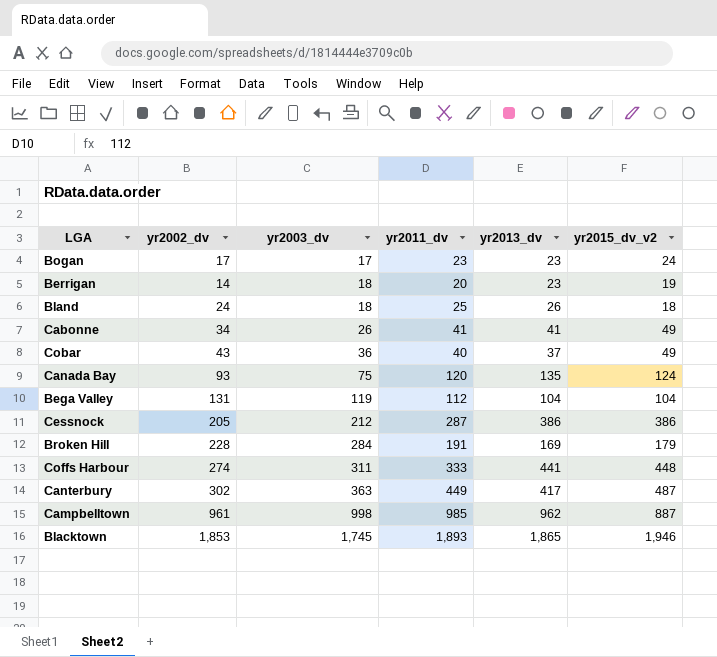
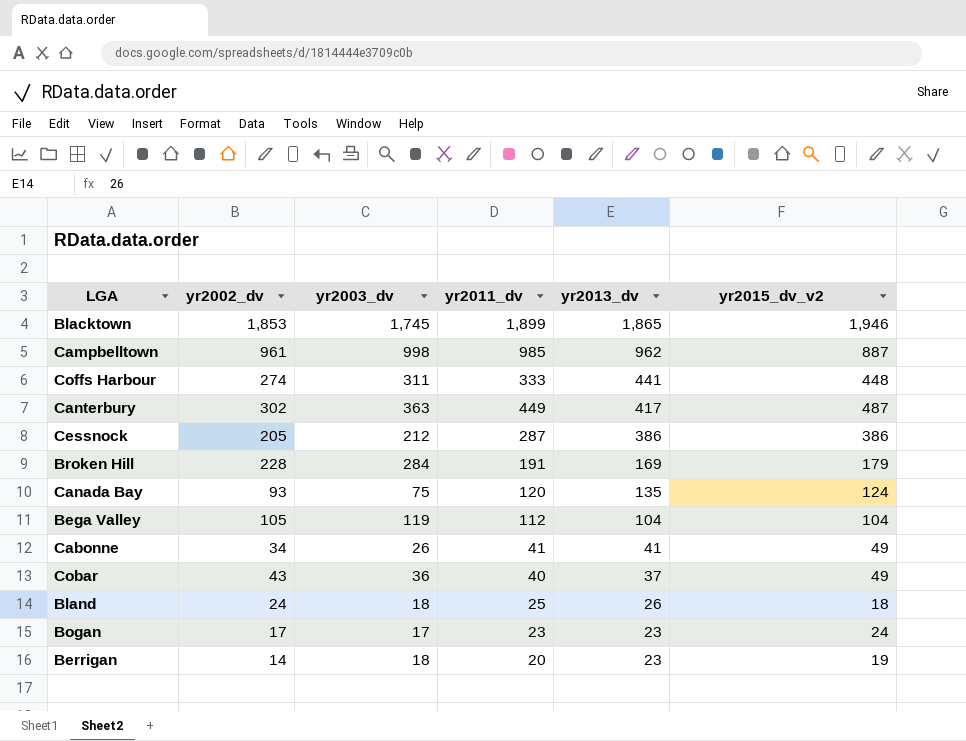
row order: yr2003_dv ascending -> yr2013_dv descending
Blacktown | yr2011_dv: 1,893 -> 1,899
Bega Valley | yr2002_dv: 131 -> 105

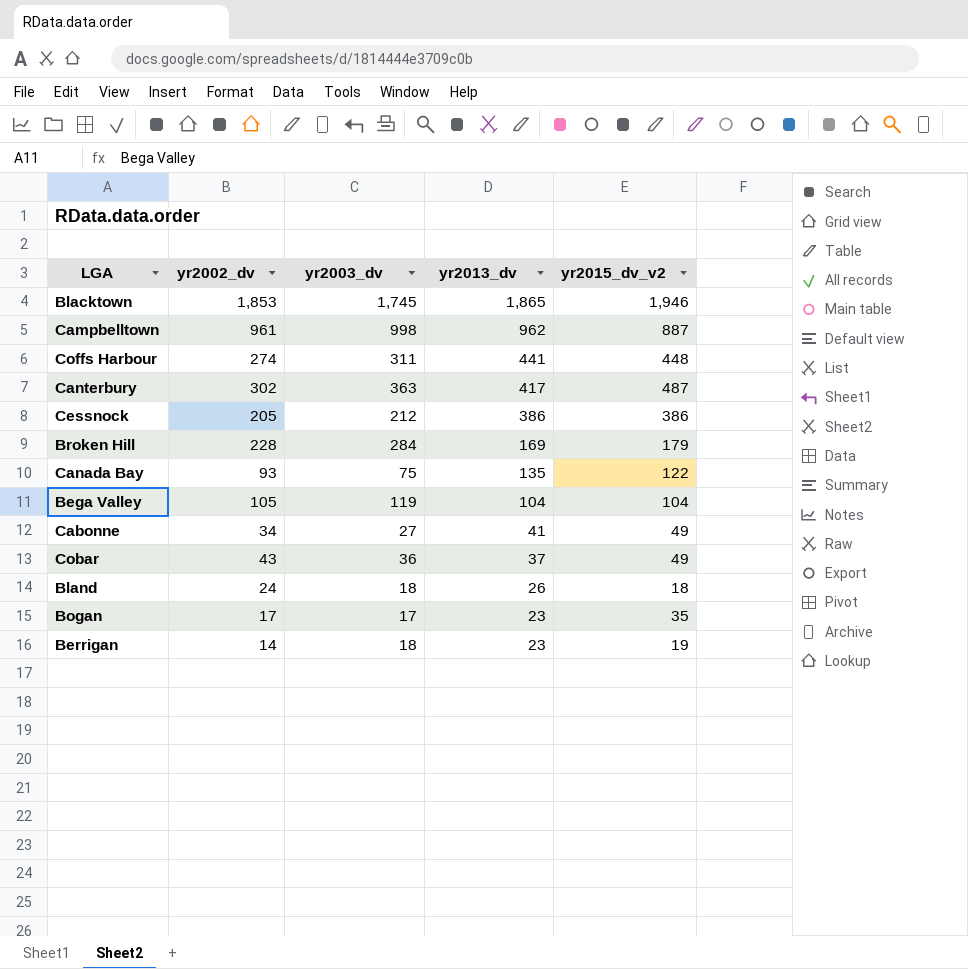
column yr2011_dv | position: 4 -> none
Canada Bay | yr2015_dv_v2: 124 -> 122
Cabonne | yr2003_dv: 26 -> 27
Bogan | yr2015_dv_v2: 24 -> 35

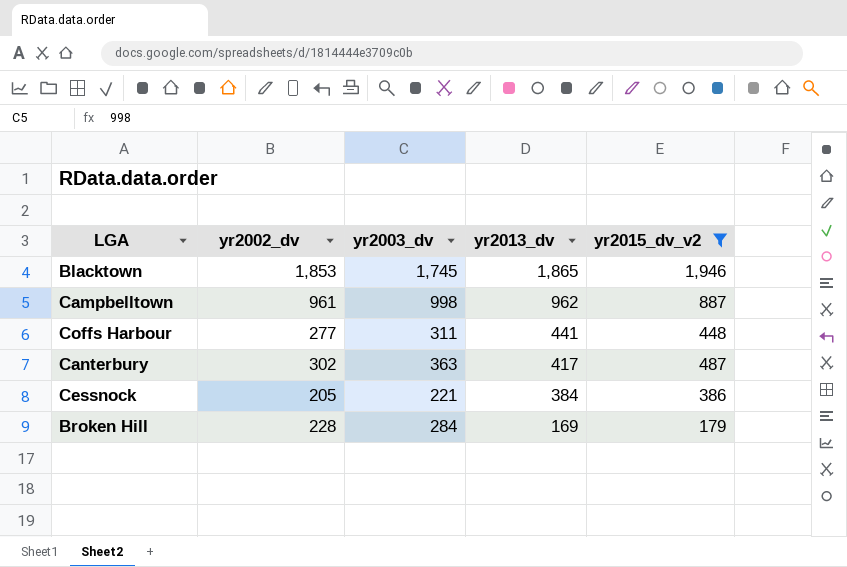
filter: none -> yr2015_dv_v2 >= 179
Coffs Harbour | yr2002_dv: 274 -> 277
Cessnock | yr2003_dv: 212 -> 221
Cessnock | yr2013_dv: 386 -> 384

